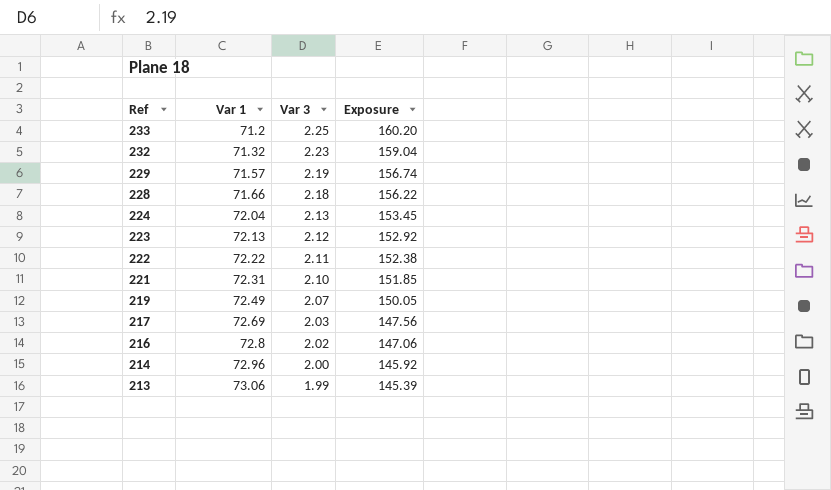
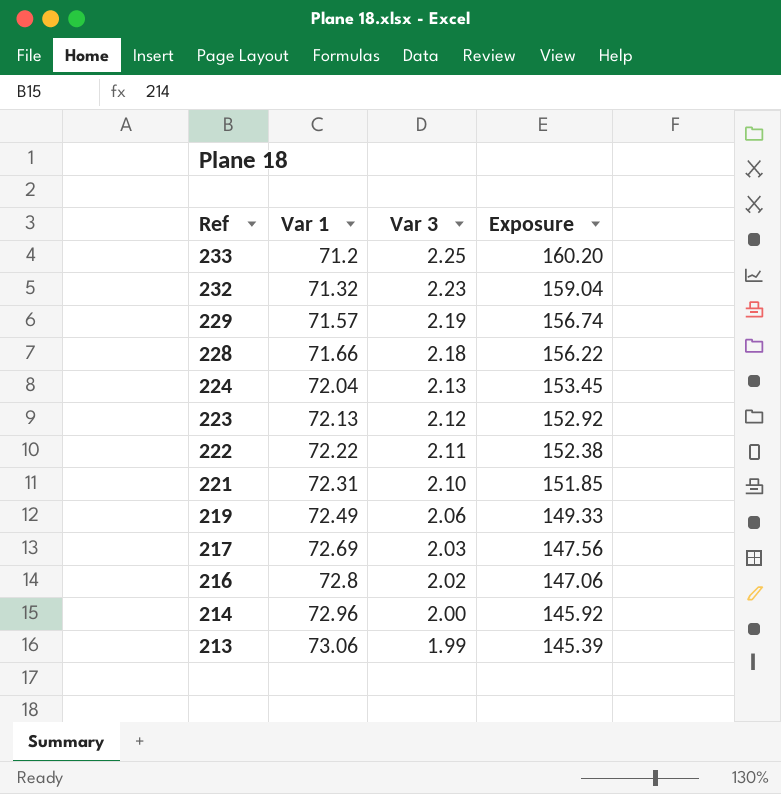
219 | Var 3: 2.07 -> 2.06
219 | Exposure: 150.05 -> 149.33

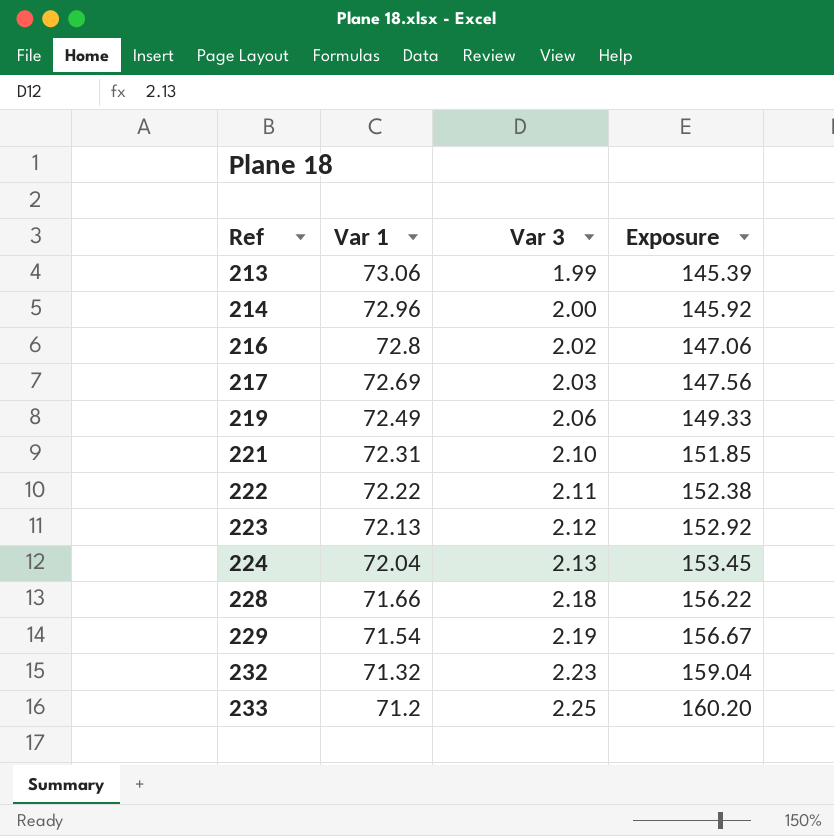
row order: Ref descending -> Ref ascending
229 | Var 1: 71.57 -> 71.54
229 | Exposure: 156.74 -> 156.67

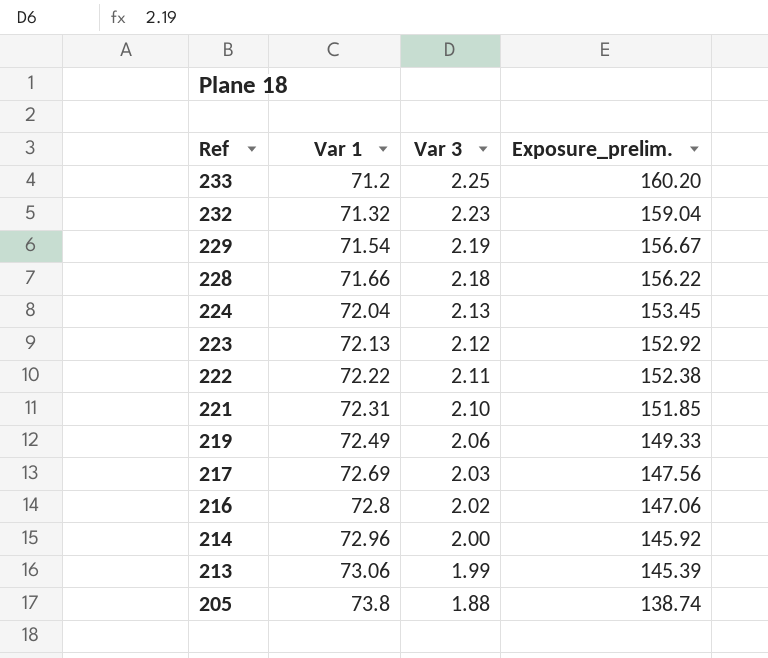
row order: Ref ascending -> Ref descending
column name: Exposure -> Exposure_prelim.
row 205: none -> 73.8 | 1.88 | 138.74

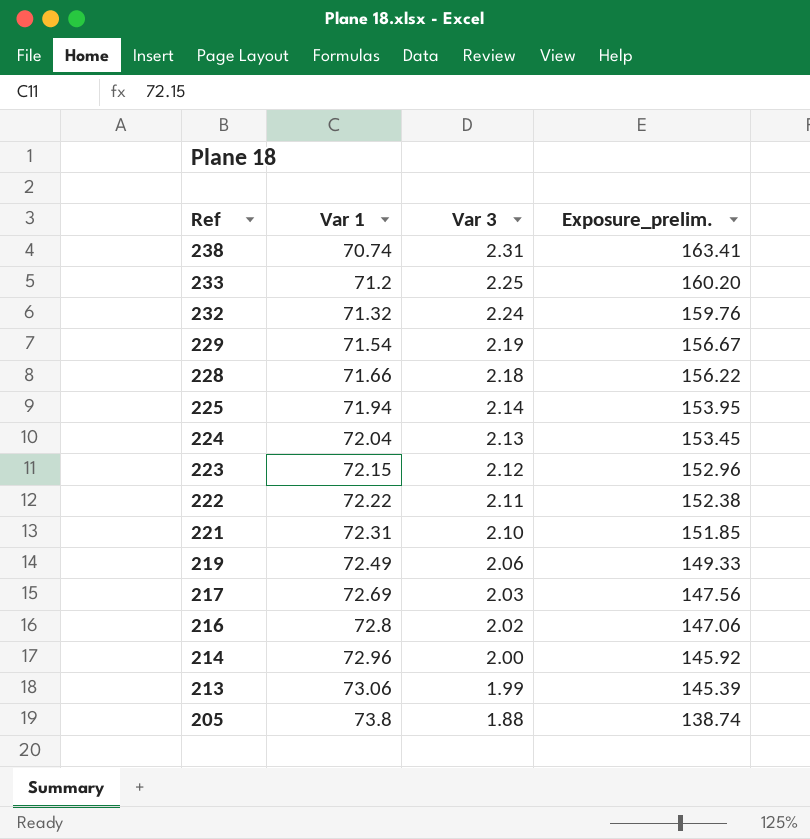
row 238: none -> 70.74 | 2.31 | 163.41
232 | Var 3: 2.23 -> 2.24
232 | Exposure_prelim.: 159.04 -> 159.76
row 225: none -> 71.94 | 2.14 | 153.95
223 | Var 1: 72.13 -> 72.15
223 | Exposure_prelim.: 152.92 -> 152.96

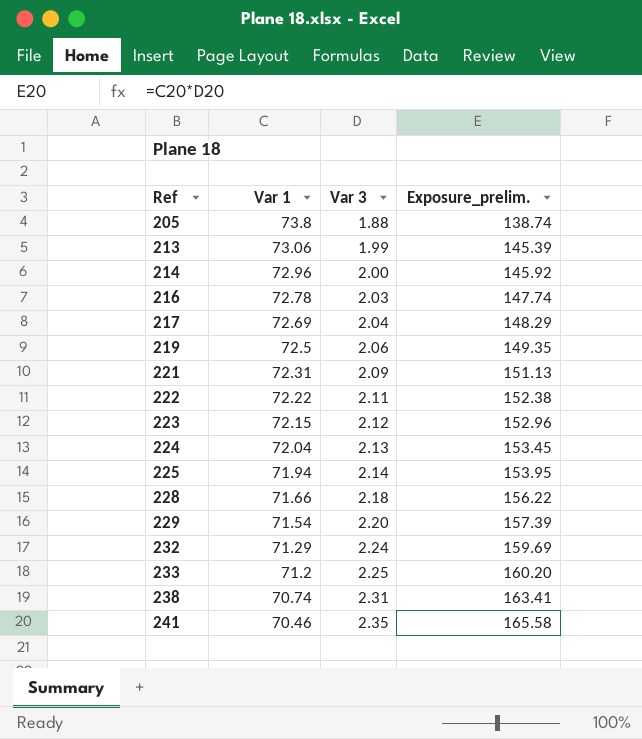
row order: Ref descending -> Ref ascending
216 | Var 1: 72.8 -> 72.78
216 | Var 3: 2.02 -> 2.03
216 | Exposure_prelim.: 147.06 -> 147.74
217 | Var 3: 2.03 -> 2.04
217 | Exposure_prelim.: 147.56 -> 148.29
219 | Var 1: 72.49 -> 72.5
219 | Exposure_prelim.: 149.33 -> 149.35
221 | Var 3: 2.10 -> 2.09
221 | Exposure_prelim.: 151.85 -> 151.13
229 | Var 3: 2.19 -> 2.20
229 | Exposure_prelim.: 156.67 -> 157.39
232 | Var 1: 71.32 -> 71.29
232 | Exposure_prelim.: 159.76 -> 159.69
row 241: none -> 70.46 | 2.35 | 165.58

